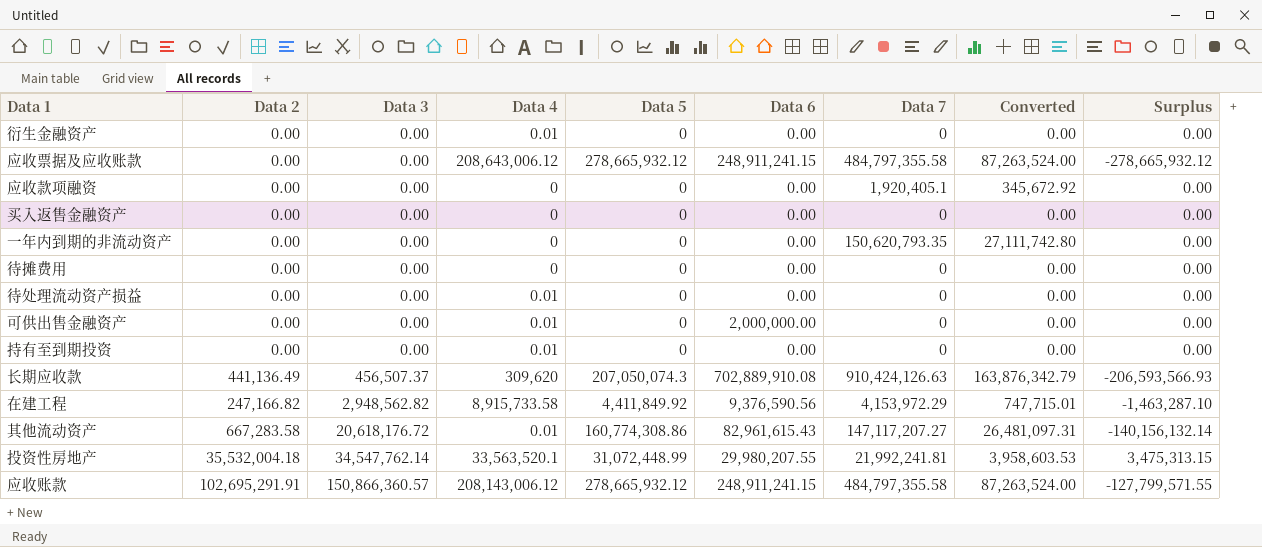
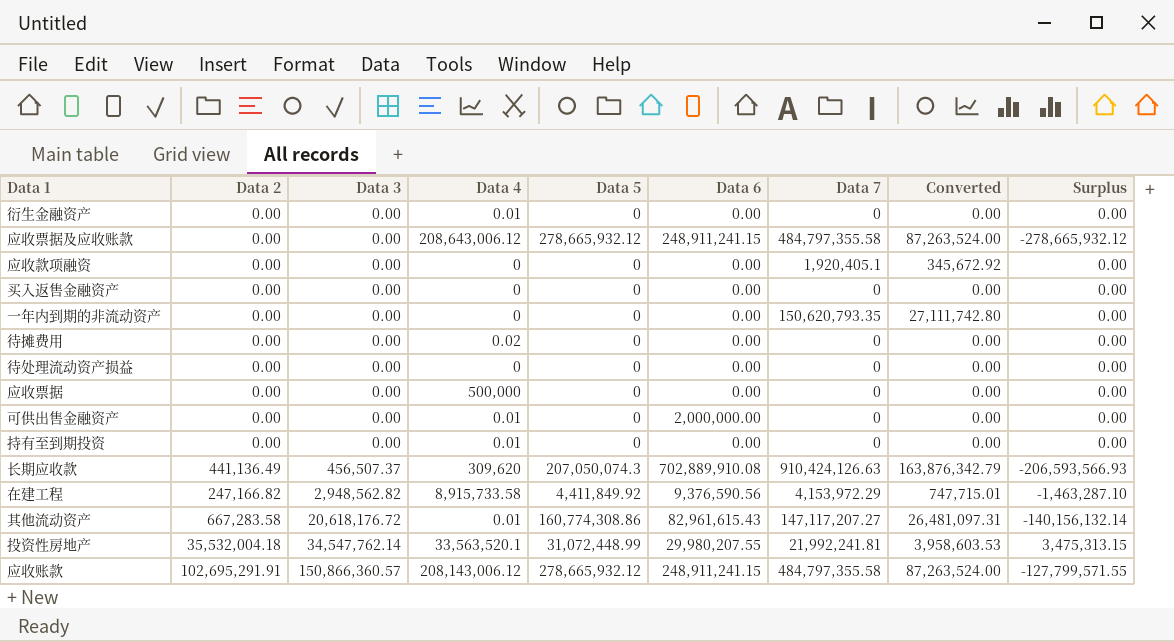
待摊费用 | Data 4: 0 -> 0.02
待处理流动资产损益 | Data 4: 0.01 -> 0
row 应收票据: none -> 0.00 | 0.00 | 500,000 | 0 | 0.00 | 0 | 0.00 | 0.00

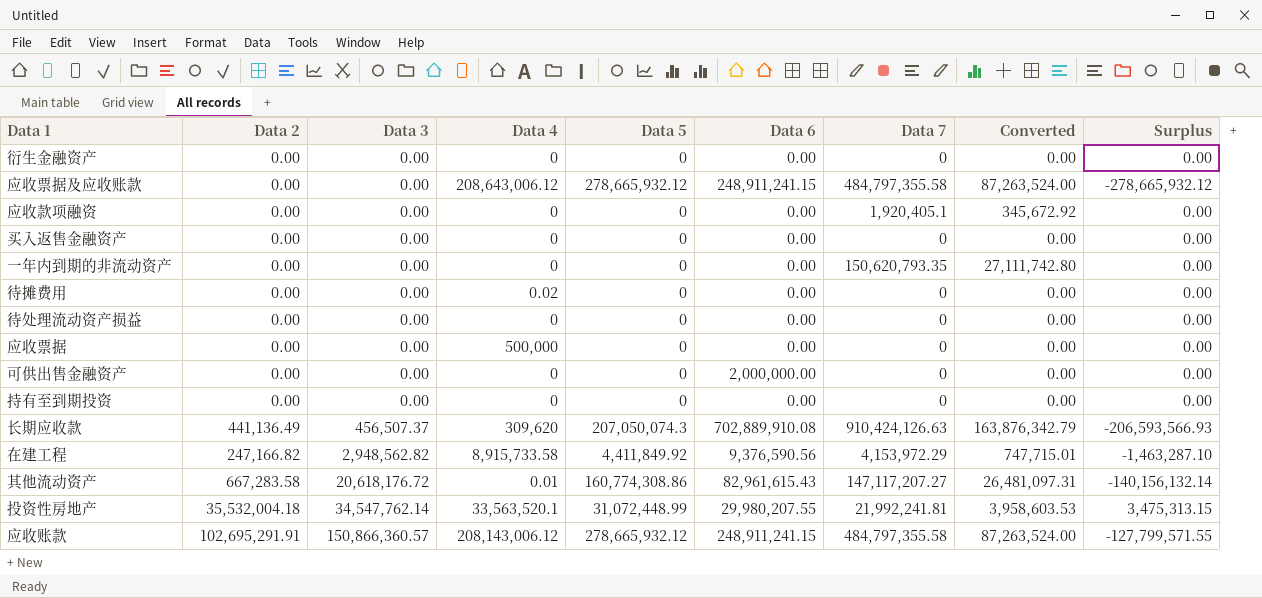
衍生金融资产 | Data 4: 0.01 -> 0
可供出售金融资产 | Data 4: 0.01 -> 0
持有至到期投资 | Data 4: 0.01 -> 0

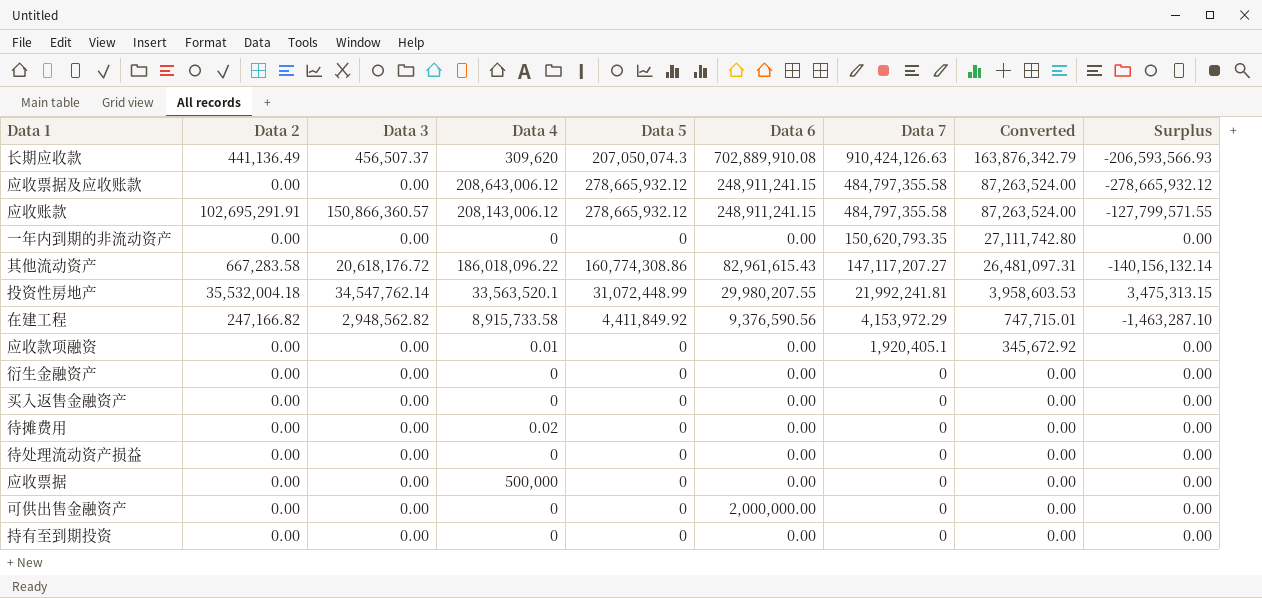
row order: Data 3 ascending -> Data 7 descending
其他流动资产 | Data 4: 0.01 -> 186,018,096.22
应收款项融资 | Data 4: 0 -> 0.01

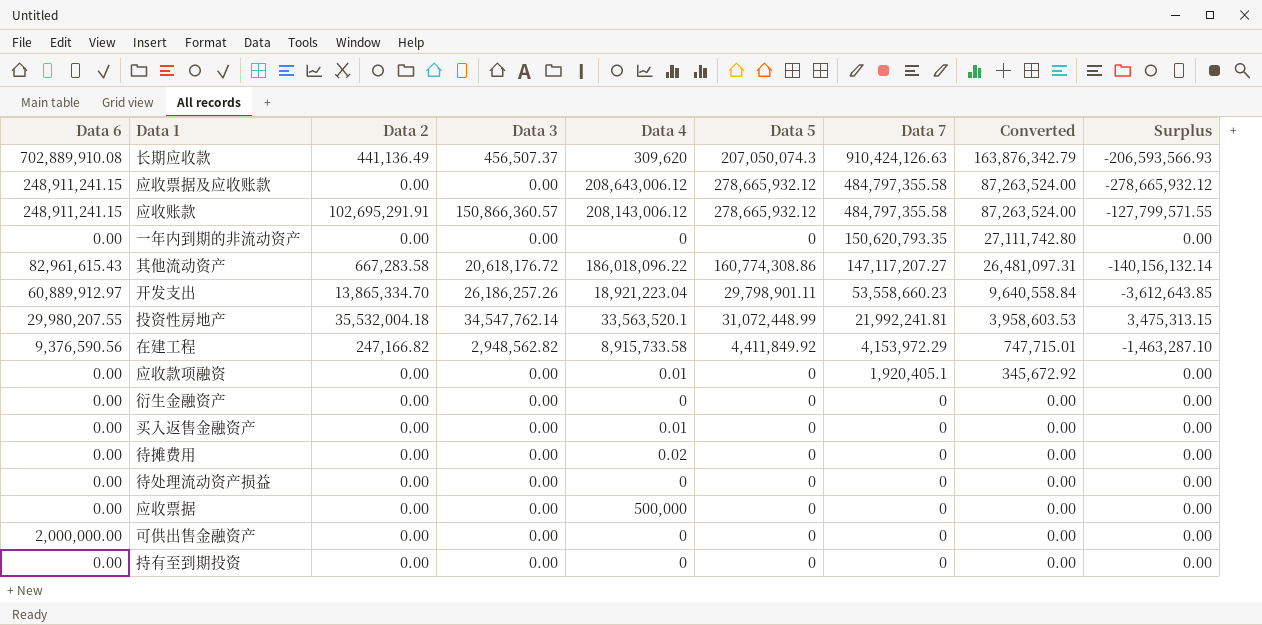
column Data 6 | position: 6 -> 1
row 开发支出: none -> 60,889,912.97 | 13,865,334.70 | 26,186,257.26 | 18,921,223.04 | 29,798,901.11 | 53,558,660.23 | 9,640,558.84 | -3,612,643.85
买入返售金融资产 | Data 4: 0 -> 0.01

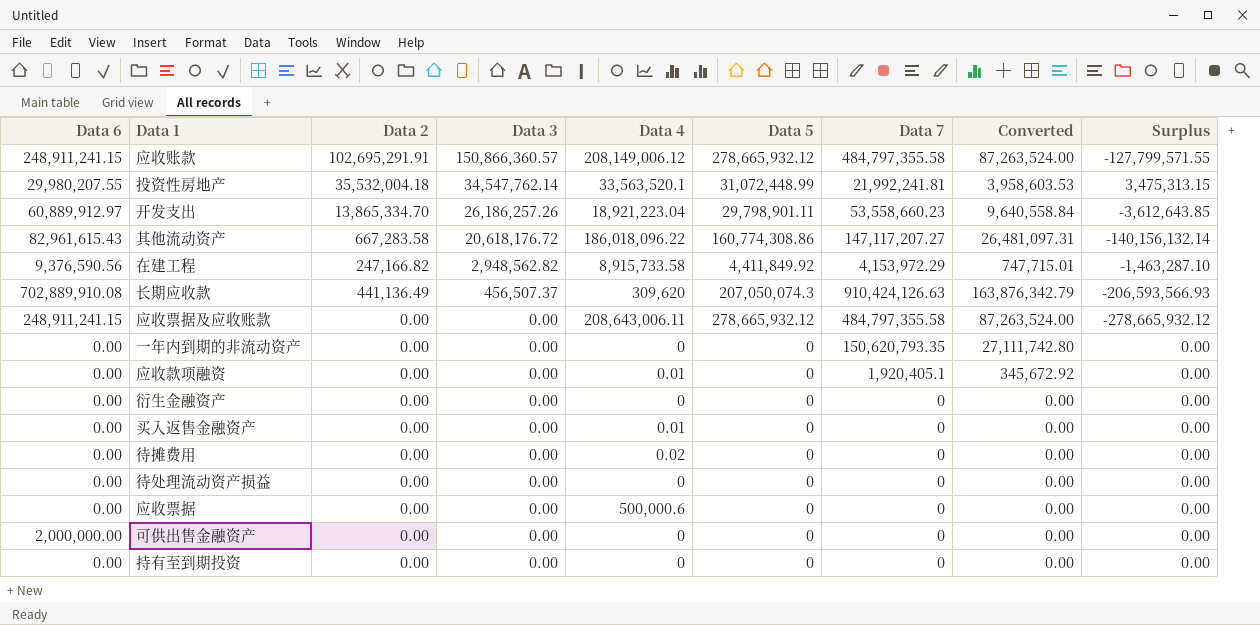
row order: Data 7 descending -> Data 3 descending
应收账款 | Data 4: 208,143,006.12 -> 208,149,006.12
应收票据及应收账款 | Data 4: 208,643,006.12 -> 208,643,006.11
应收票据 | Data 4: 500,000 -> 500,000.6

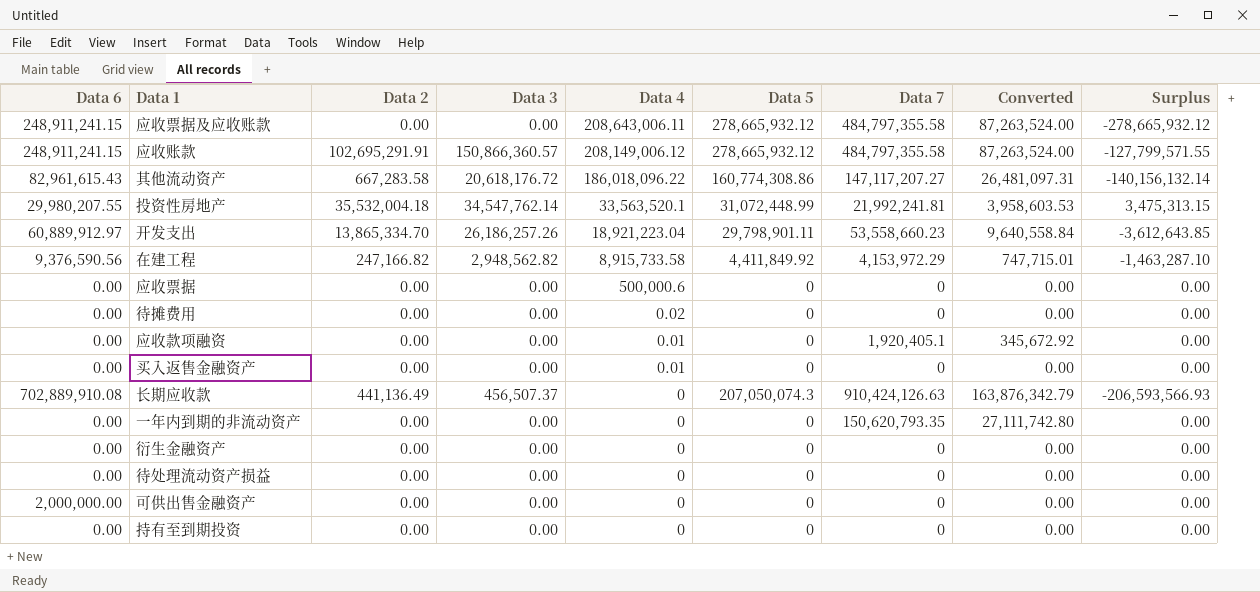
row order: Data 3 descending -> Data 4 descending
长期应收款 | Data 4: 309,620 -> 0

